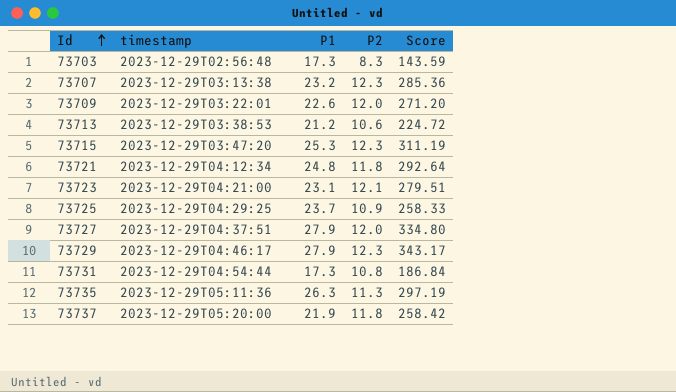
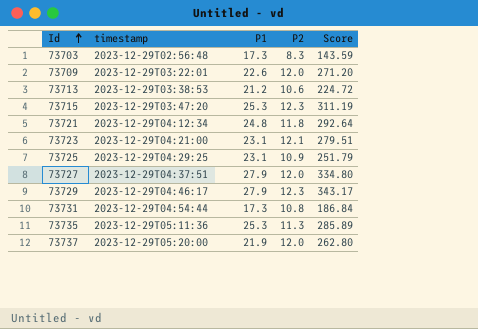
row 73707: 2023-12-29T03:13:38 | 23.2 | 12.3 | 285.36 -> none
73725 | P1: 23.7 -> 23.1
73725 | Score: 258.33 -> 251.79
73735 | P1: 26.3 -> 25.3
73735 | Score: 297.19 -> 285.89
73737 | P2: 11.8 -> 12.0
73737 | Score: 258.42 -> 262.80

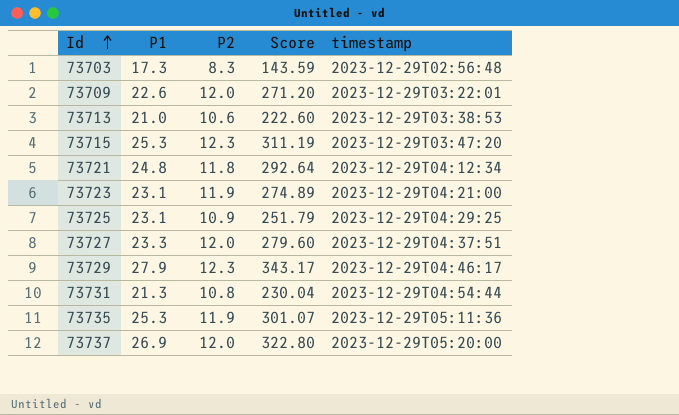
column timestamp | position: 2 -> 5
73713 | P1: 21.2 -> 21.0
73713 | Score: 224.72 -> 222.60
73723 | P2: 12.1 -> 11.9
73723 | Score: 279.51 -> 274.89
73727 | P1: 27.9 -> 23.3
73727 | Score: 334.80 -> 279.60
73731 | P1: 17.3 -> 21.3
73731 | Score: 186.84 -> 230.04
73735 | P2: 11.3 -> 11.9
73735 | Score: 285.89 -> 301.07
73737 | P1: 21.9 -> 26.9
73737 | Score: 262.80 -> 322.80

